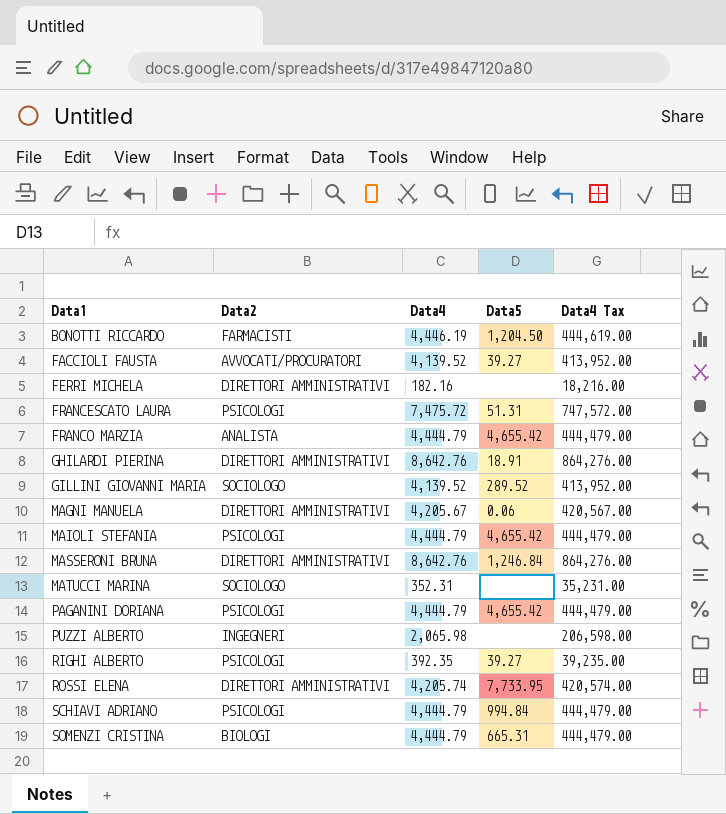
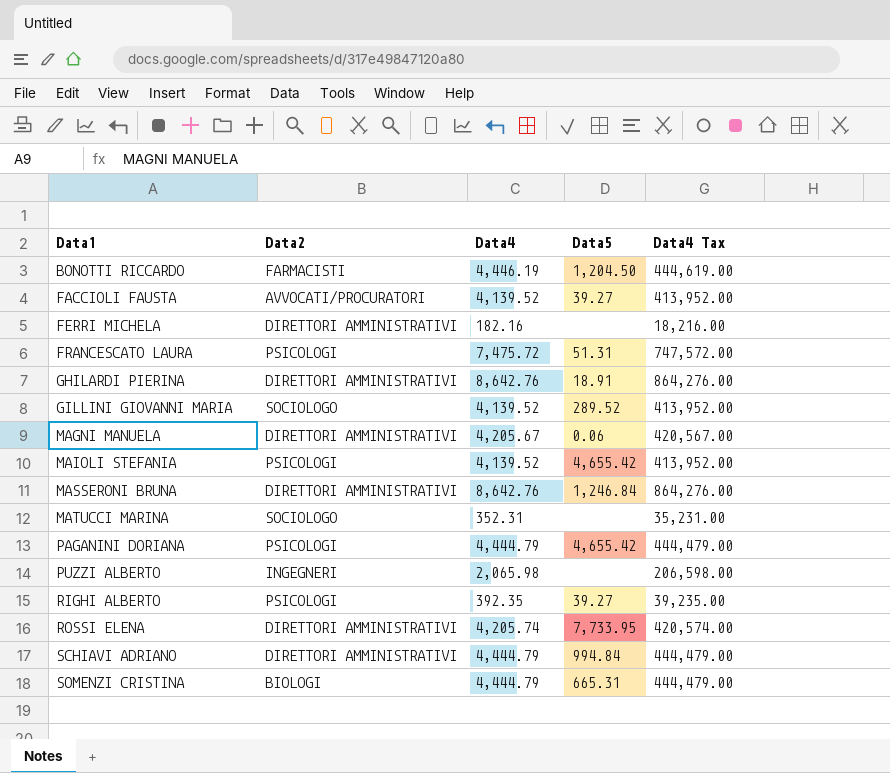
row FRANCO MARZIA: ANALISTA | 4,444.79 | 4,655.42 | 444,479.00 -> none
MAIOLI STEFANIA | Data4: 4,444.79 -> 4,139.52
MAIOLI STEFANIA | Data4 Tax: 444,479.00 -> 413,952.00
SCHIAVI ADRIANO | Data2: PSICOLOGI -> DIRETTORI AMMINISTRATIVI

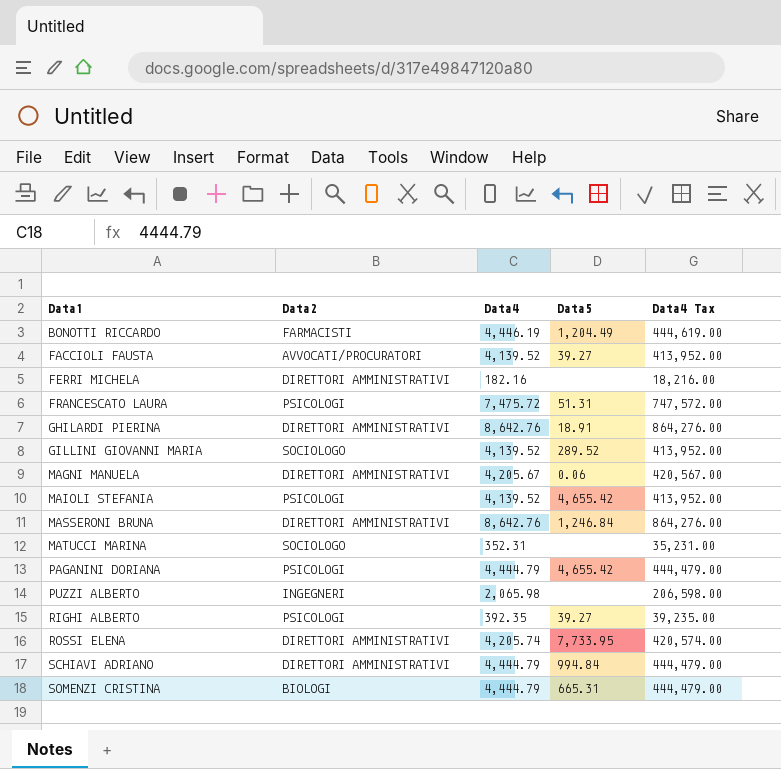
BONOTTI RICCARDO | Data5: 1,204.50 -> 1,204.49

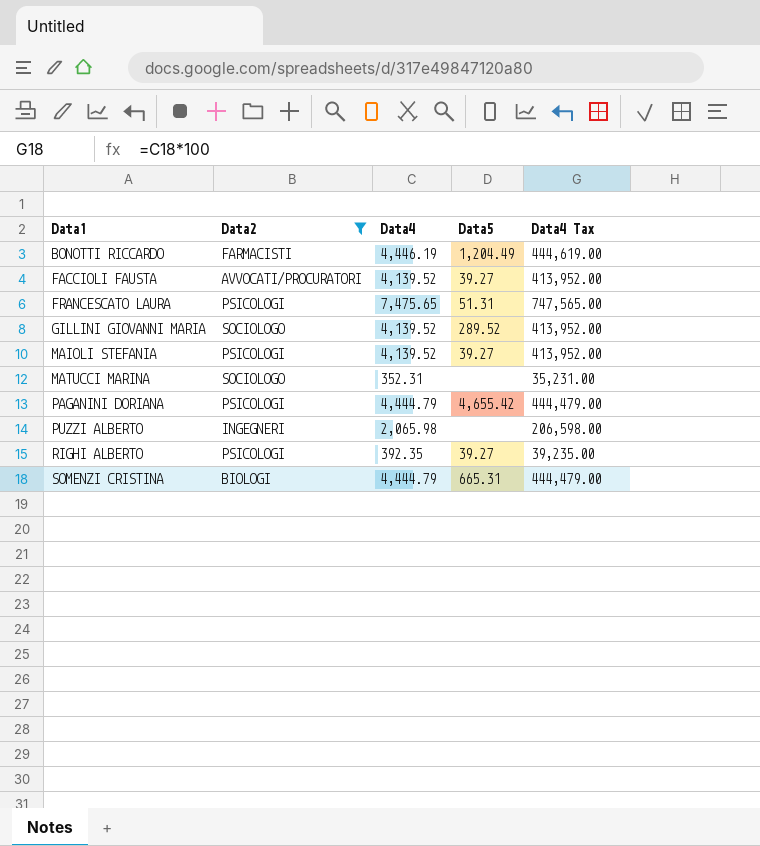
filter: none -> Data2 != DIRETTORI AMMINISTRATIVI
FRANCESCATO LAURA | Data4: 7,475.72 -> 7,475.65
FRANCESCATO LAURA | Data4 Tax: 747,572.00 -> 747,565.00
MAIOLI STEFANIA | Data5: 4,655.42 -> 39.27

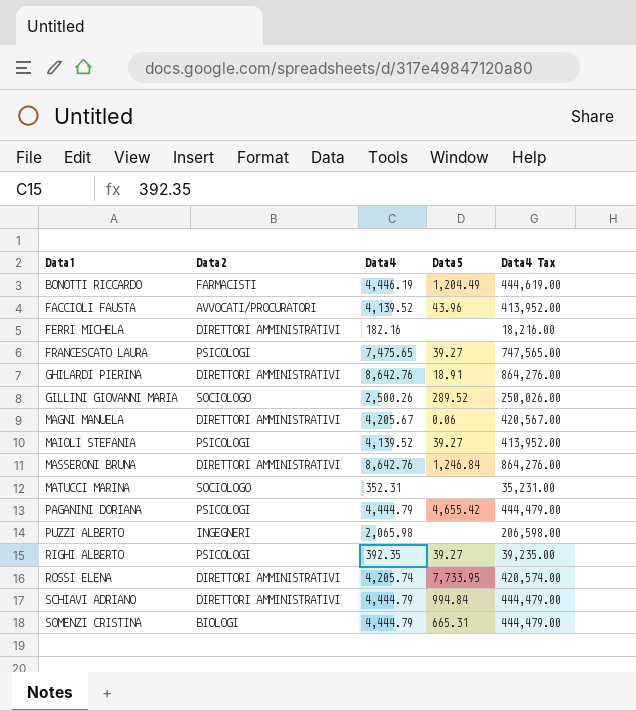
filter: Data2 != DIRETTORI AMMINISTRATIVI -> none
FACCIOLI FAUSTA | Data5: 39.27 -> 43.96
FRANCESCATO LAURA | Data5: 51.31 -> 39.27
GILLINI GIOVANNI MARIA | Data4: 4,139.52 -> 2,500.26
GILLINI GIOVANNI MARIA | Data4 Tax: 413,952.00 -> 250,026.00

